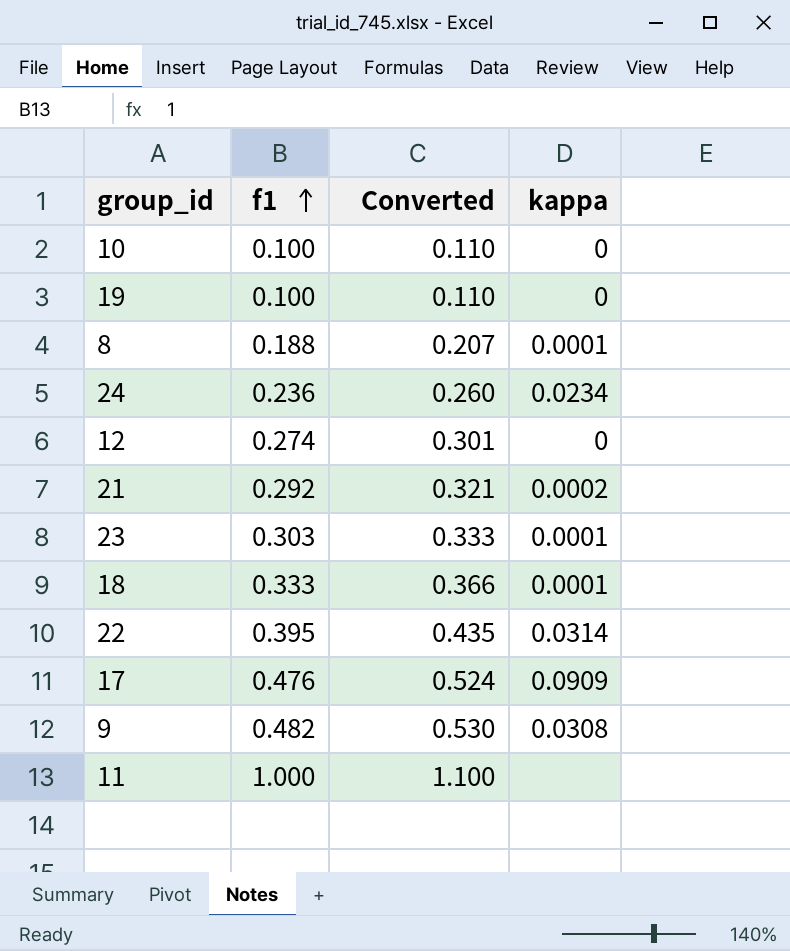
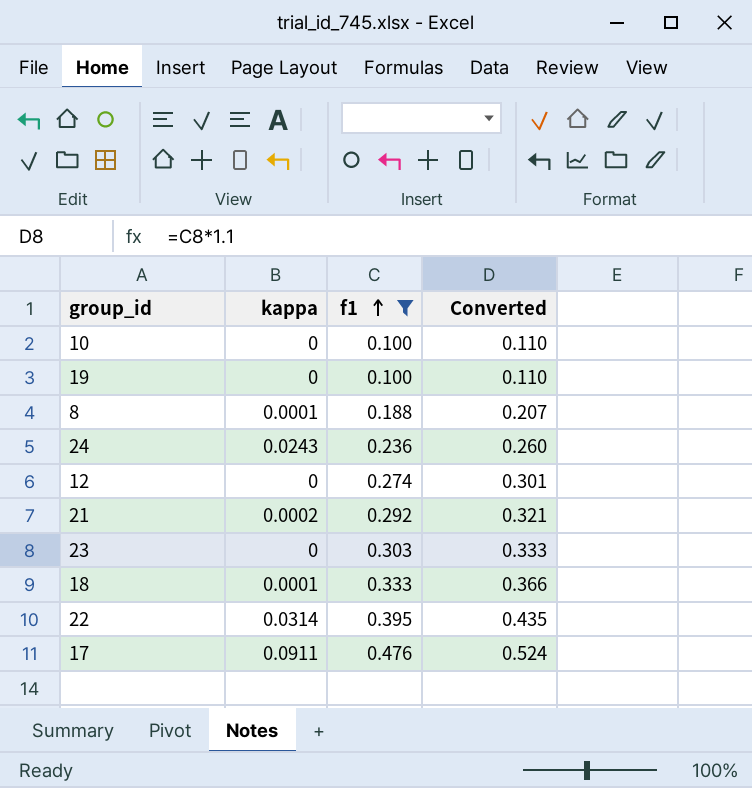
filter: none -> f1 <= 0.476
column kappa | position: 4 -> 2
24 | kappa: 0.0234 -> 0.0243
23 | kappa: 0.0001 -> 0
17 | kappa: 0.0909 -> 0.0911

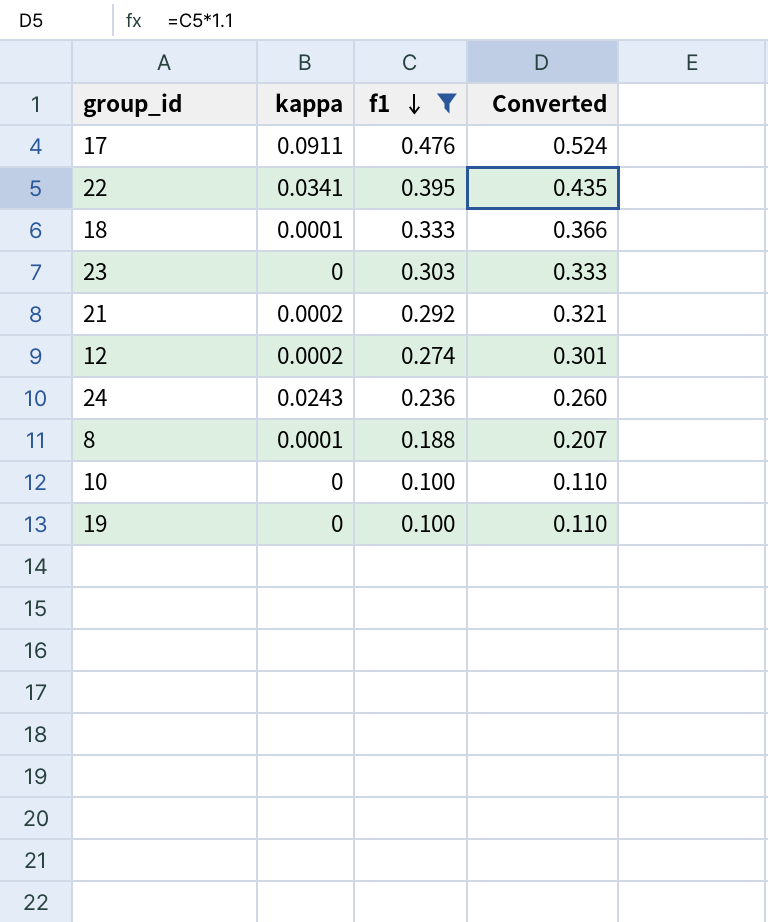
row order: f1 ascending -> f1 descending
22 | kappa: 0.0314 -> 0.0341
12 | kappa: 0 -> 0.0002

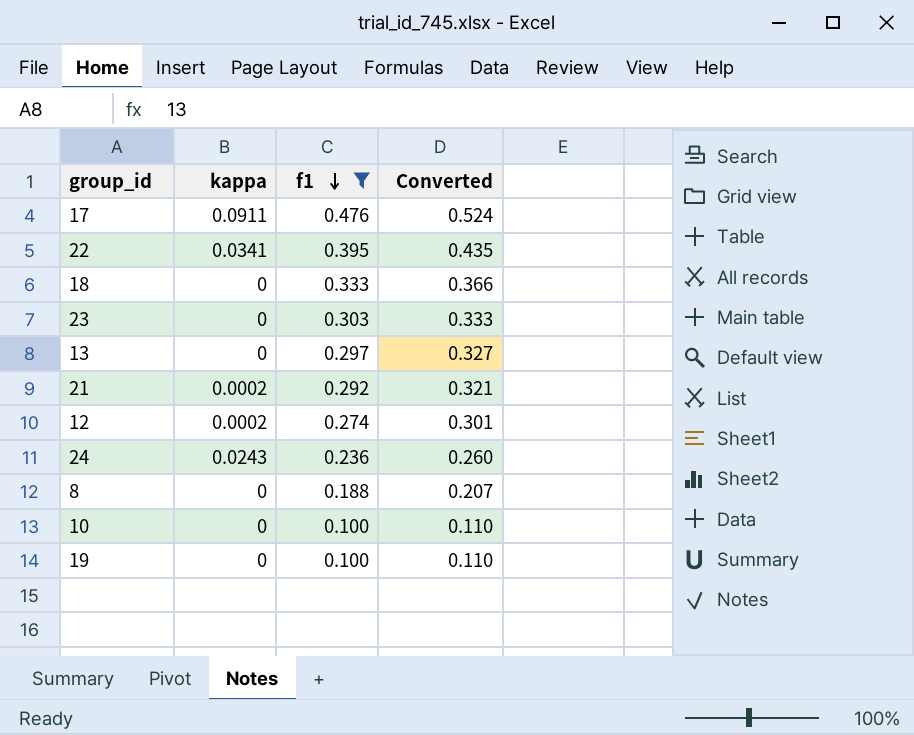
18 | kappa: 0.0001 -> 0
row 13: none -> 0 | 0.297 | 0.327
8 | kappa: 0.0001 -> 0

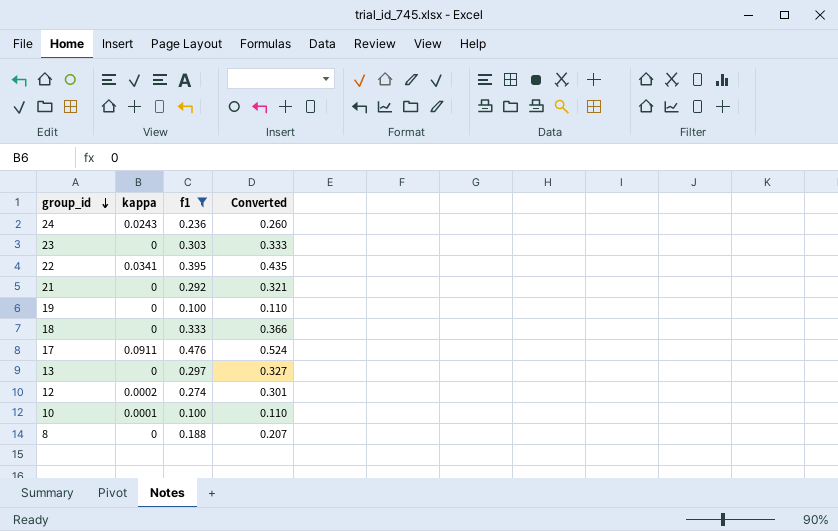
row order: f1 descending -> group_id descending
21 | kappa: 0.0002 -> 0
10 | kappa: 0 -> 0.0001

